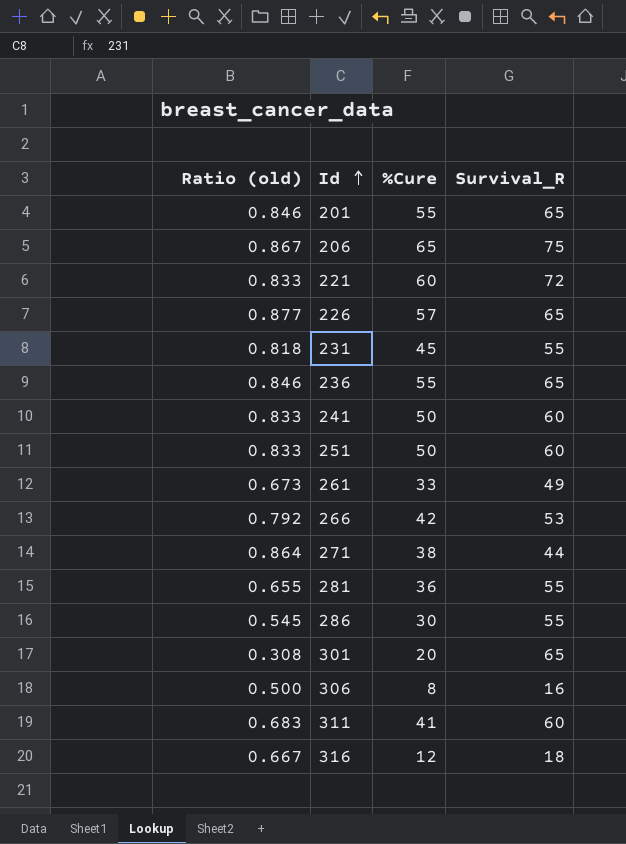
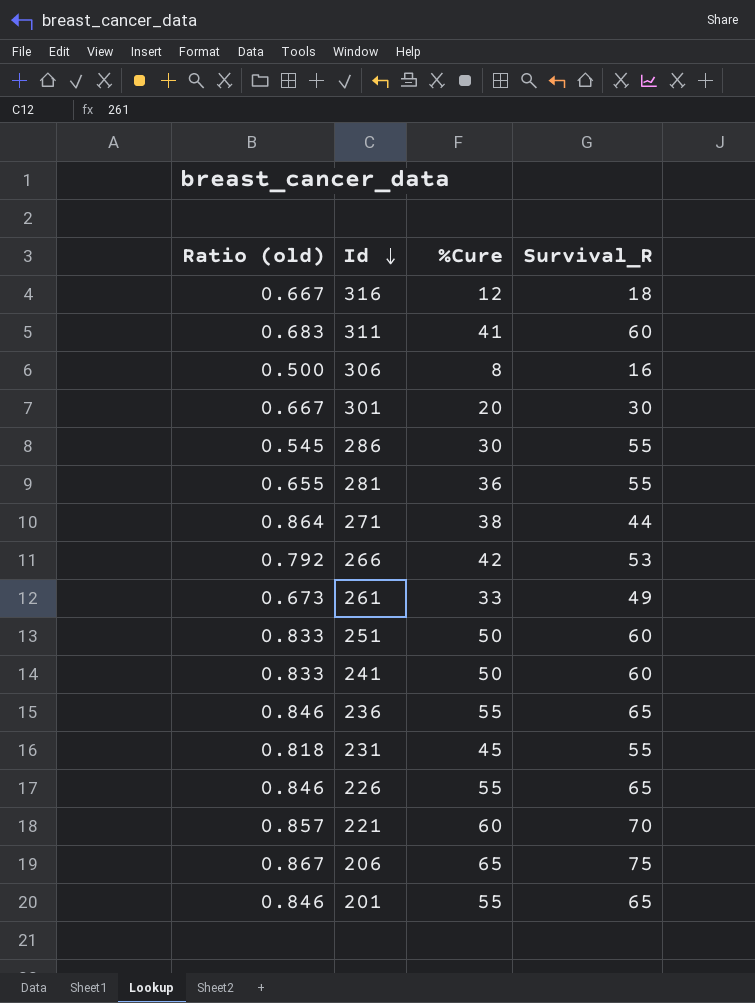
row order: Id ascending -> Id descending
301 | Ratio (old): 0.308 -> 0.667
301 | Survival_R: 65 -> 30
226 | Ratio (old): 0.877 -> 0.846
226 | %Cure: 57 -> 55
221 | Ratio (old): 0.833 -> 0.857
221 | Survival_R: 72 -> 70

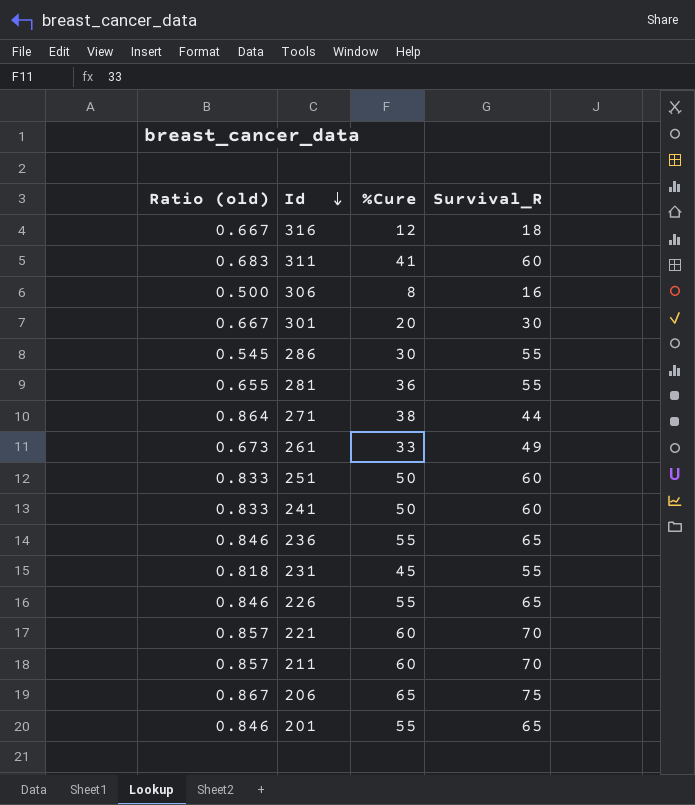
row 266: 0.792 | 42 | 53 -> none
row 211: none -> 0.857 | 60 | 70

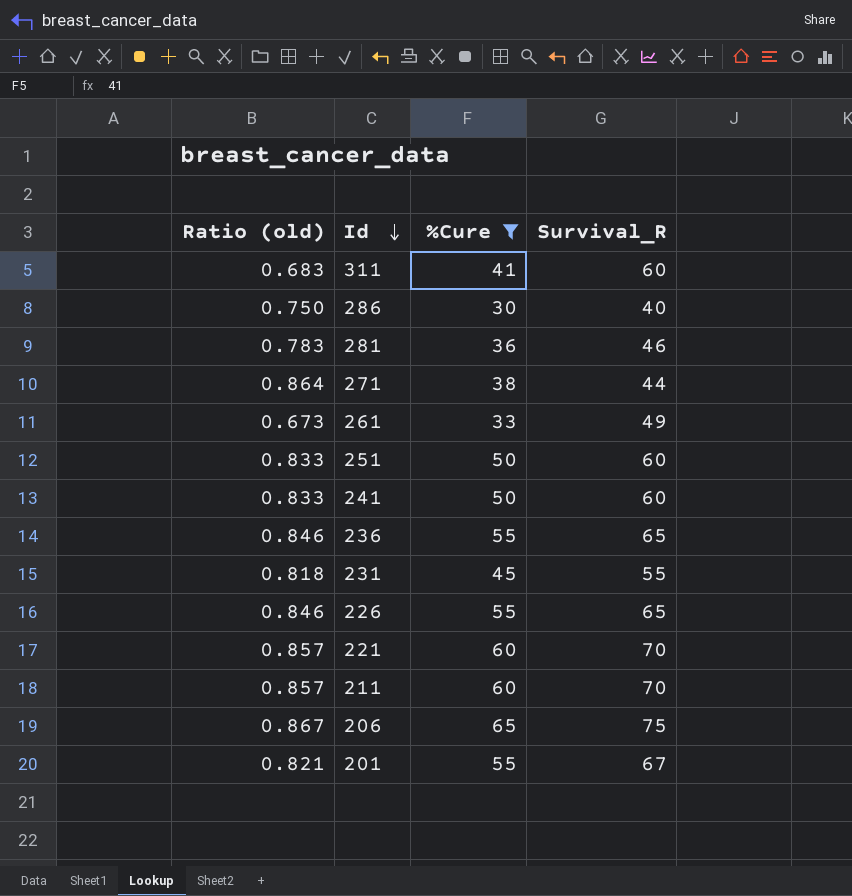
filter: none -> %Cure >= 30
286 | Ratio (old): 0.545 -> 0.750
286 | Survival_R: 55 -> 40
281 | Ratio (old): 0.655 -> 0.783
281 | Survival_R: 55 -> 46
201 | Ratio (old): 0.846 -> 0.821
201 | Survival_R: 65 -> 67

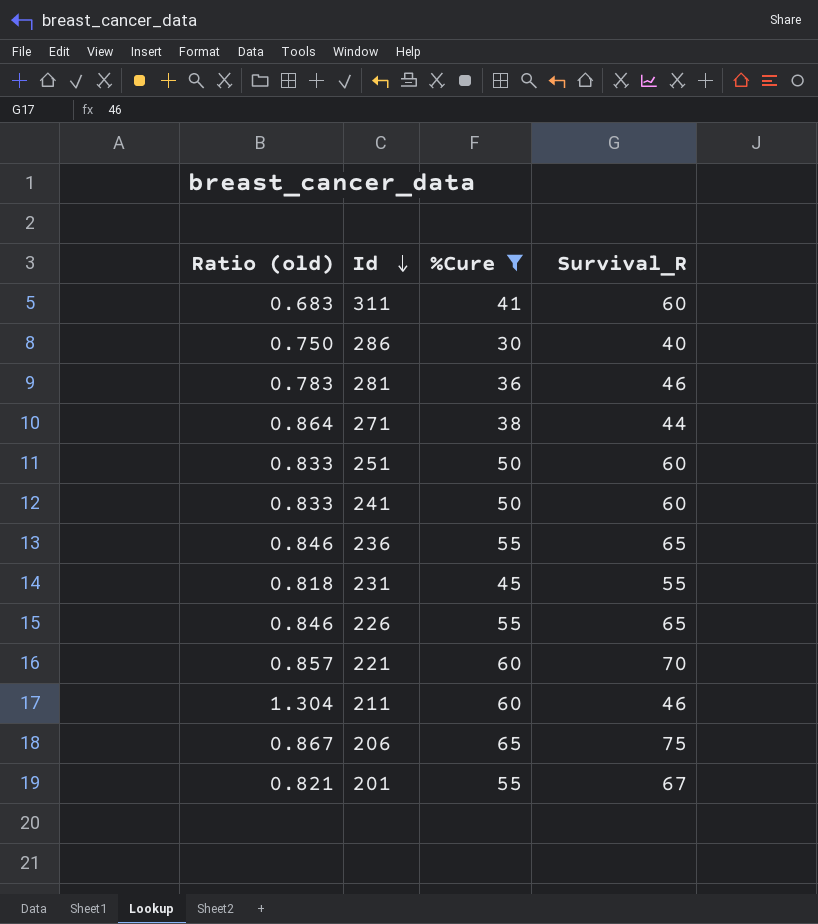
row 261: 0.673 | 33 | 49 -> none
211 | Ratio (old): 0.857 -> 1.304
211 | Survival_R: 70 -> 46

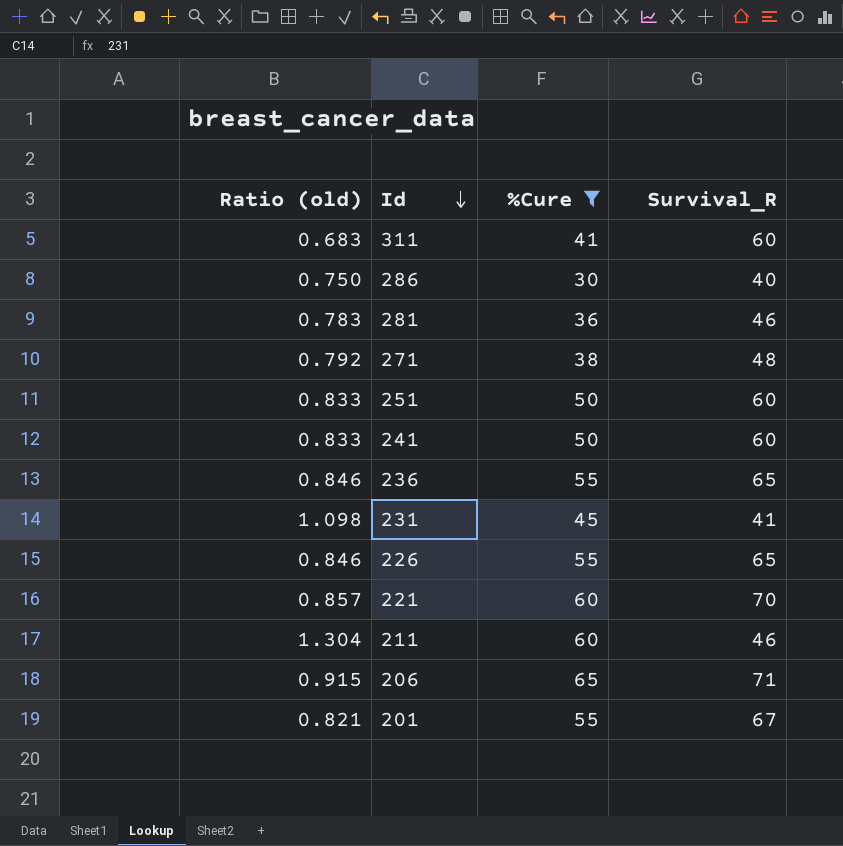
271 | Ratio (old): 0.864 -> 0.792
271 | Survival_R: 44 -> 48
231 | Ratio (old): 0.818 -> 1.098
231 | Survival_R: 55 -> 41
206 | Ratio (old): 0.867 -> 0.915
206 | Survival_R: 75 -> 71

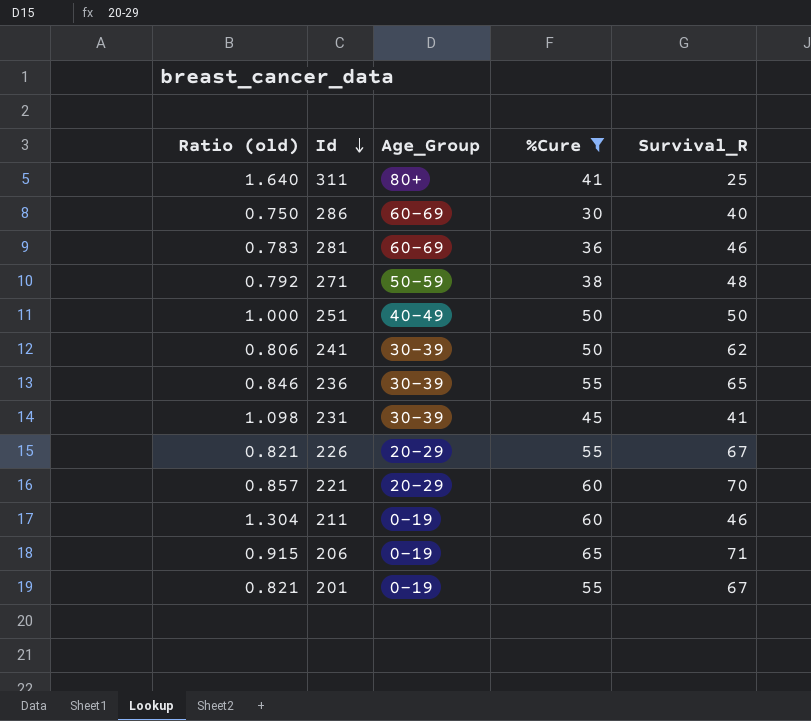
column Age_Group | position: none -> 3
311 | Ratio (old): 0.683 -> 1.640
311 | Survival_R: 60 -> 25
251 | Ratio (old): 0.833 -> 1.000
251 | Survival_R: 60 -> 50
241 | Ratio (old): 0.833 -> 0.806
241 | Survival_R: 60 -> 62
226 | Ratio (old): 0.846 -> 0.821
226 | Survival_R: 65 -> 67

